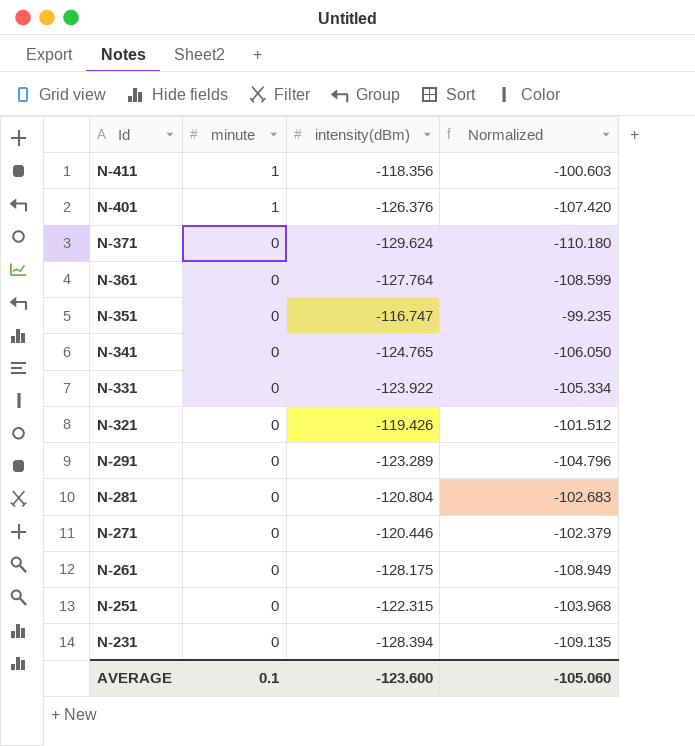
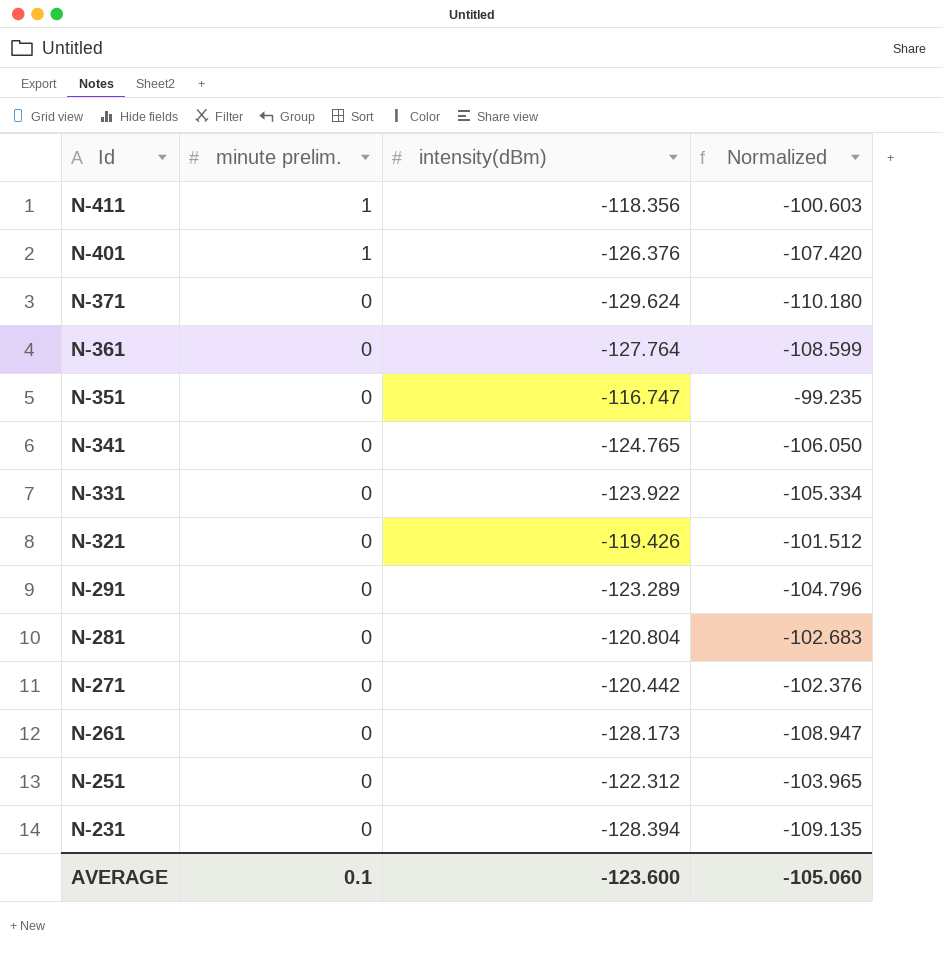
column name: minute -> minute prelim.
N-271 | intensity(dBm): -120.446 -> -120.442
N-271 | Normalized: -102.379 -> -102.376
N-261 | intensity(dBm): -128.175 -> -128.173
N-261 | Normalized: -108.949 -> -108.947
N-251 | intensity(dBm): -122.315 -> -122.312
N-251 | Normalized: -103.968 -> -103.965

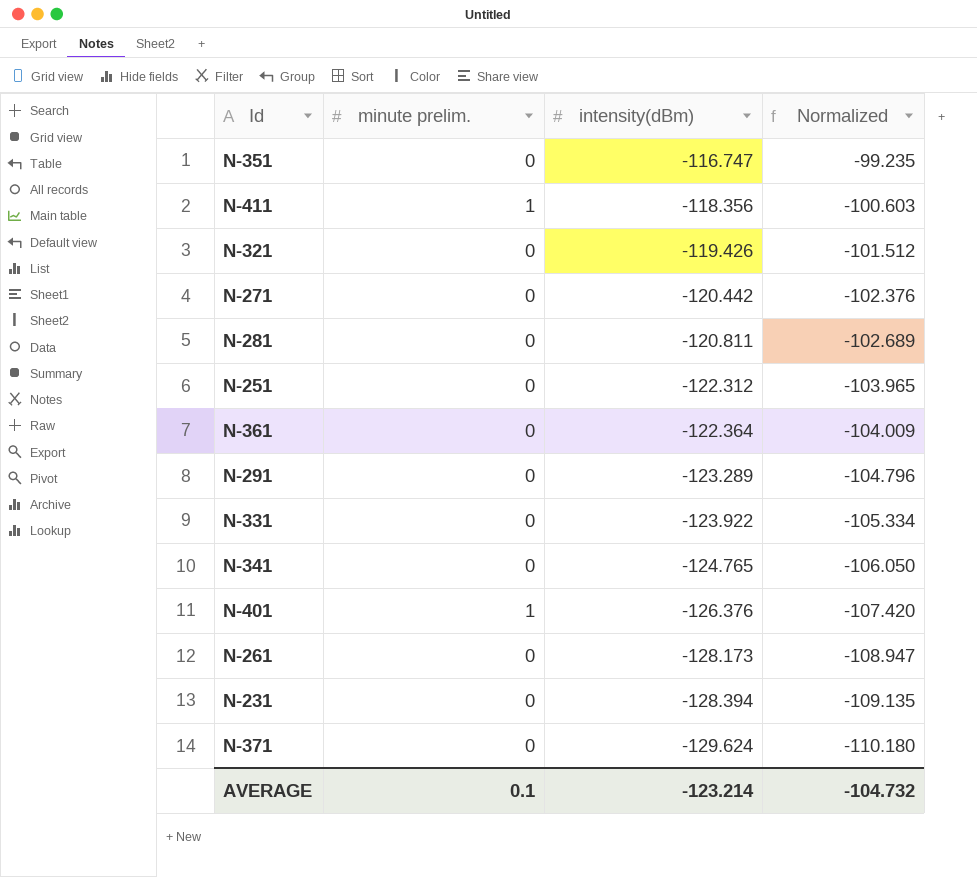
row order: Id descending -> intensity(dBm) descending
N-281 | intensity(dBm): -120.804 -> -120.811
N-281 | Normalized: -102.683 -> -102.689
N-361 | intensity(dBm): -127.764 -> -122.364
N-361 | Normalized: -108.599 -> -104.009
AVERAGE | intensity(dBm): -123.600 -> -123.214
AVERAGE | Normalized: -105.060 -> -104.732

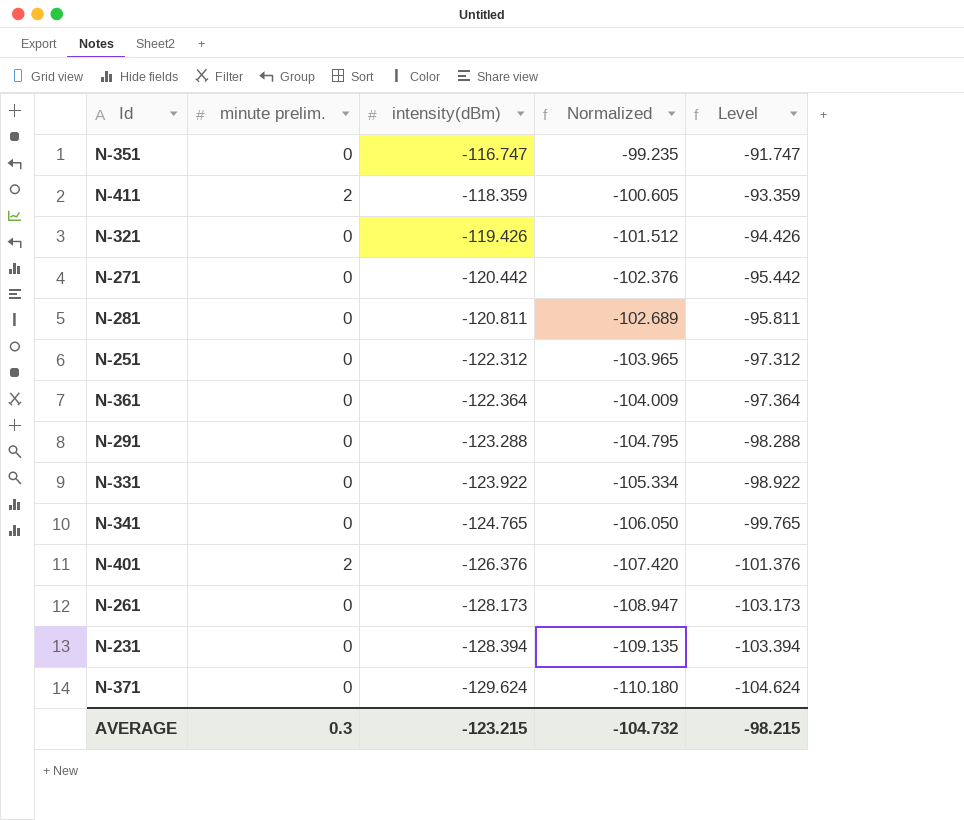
column Level | formula: none -> [intensity(dBm)] + 25
N-411 | minute prelim.: 1 -> 2
N-411 | intensity(dBm): -118.356 -> -118.359
N-411 | Normalized: -100.603 -> -100.605
N-291 | intensity(dBm): -123.289 -> -123.288
N-291 | Normalized: -104.796 -> -104.795
N-401 | minute prelim.: 1 -> 2
AVERAGE | minute prelim.: 0.1 -> 0.3
AVERAGE | intensity(dBm): -123.214 -> -123.215

